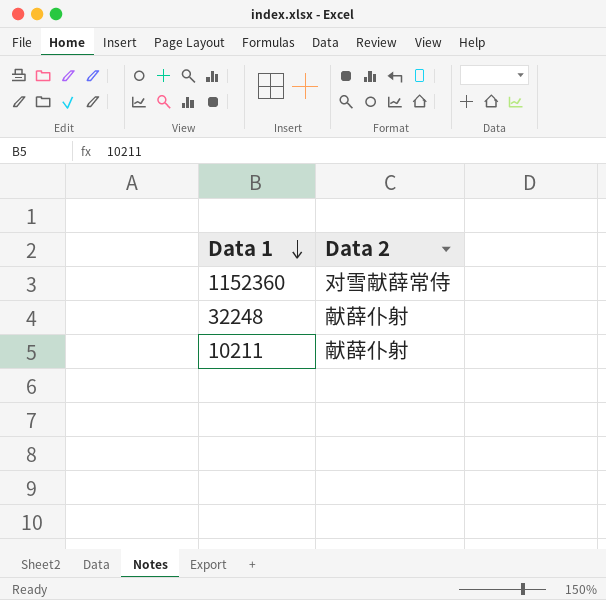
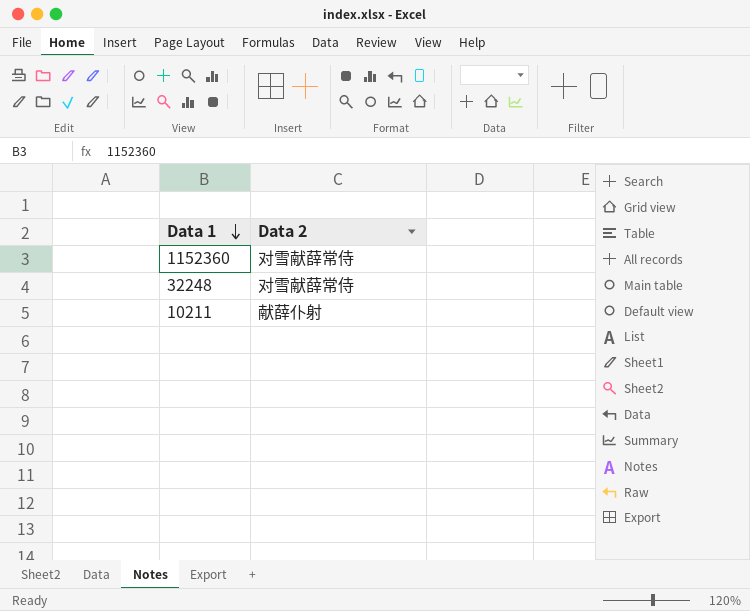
32248 | Data 2: 献薛仆射 -> 对雪献薛常侍

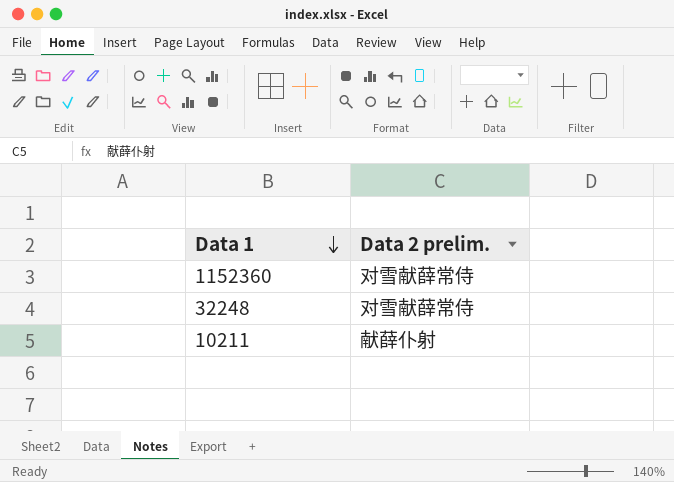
column name: Data 2 -> Data 2 prelim.

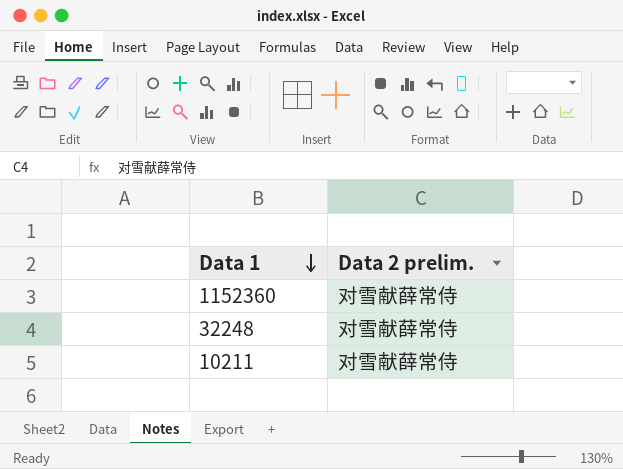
10211 | Data 2 prelim.: 献薛仆射 -> 对雪献薛常侍

